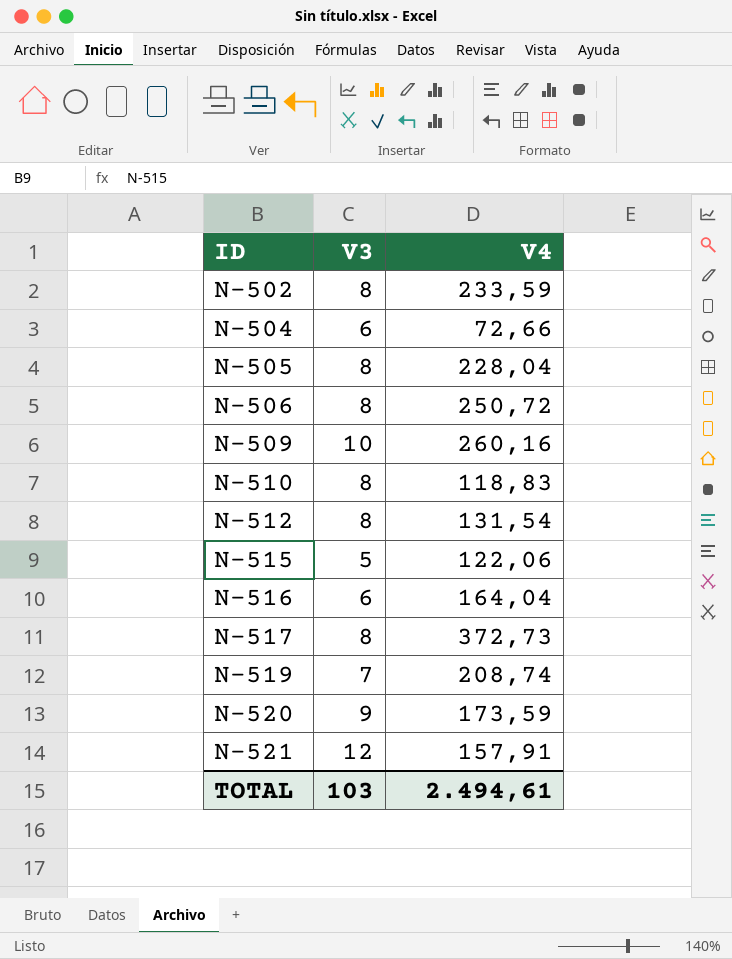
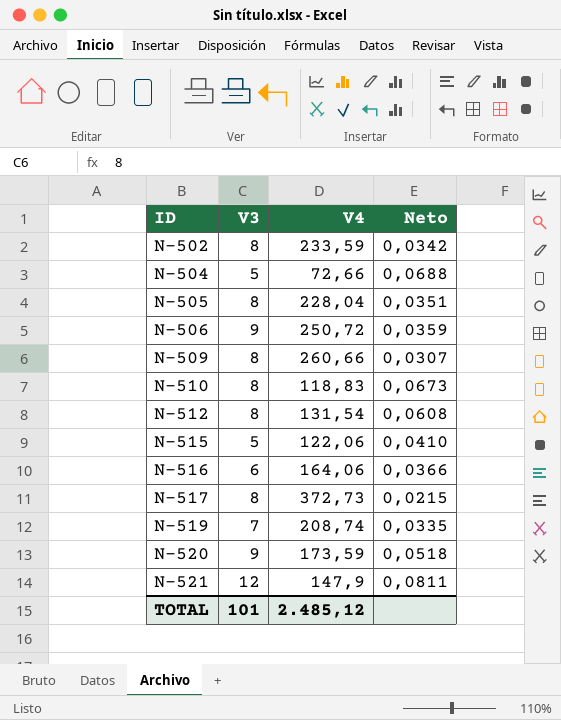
column Neto | formula: none -> [V3] / [V4]
N-504 | V3: 6 -> 5
N-506 | V3: 8 -> 9
N-509 | V3: 10 -> 8
N-509 | V4: 260,16 -> 260,66
N-516 | V4: 164,04 -> 164,06
N-521 | V4: 157,91 -> 147,9
TOTAL | V3: 103 -> 101
TOTAL | V4: 2.494,61 -> 2.485,12

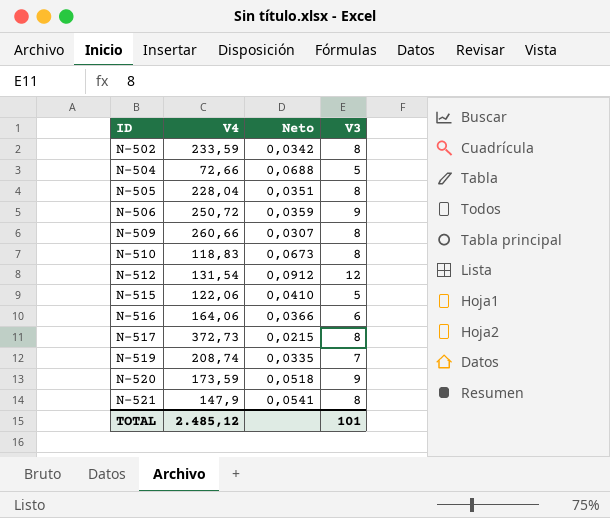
column V3 | position: 2 -> 4
N-512 | Neto: 0,0608 -> 0,0912
N-512 | V3: 8 -> 12
N-521 | Neto: 0,0811 -> 0,0541
N-521 | V3: 12 -> 8

